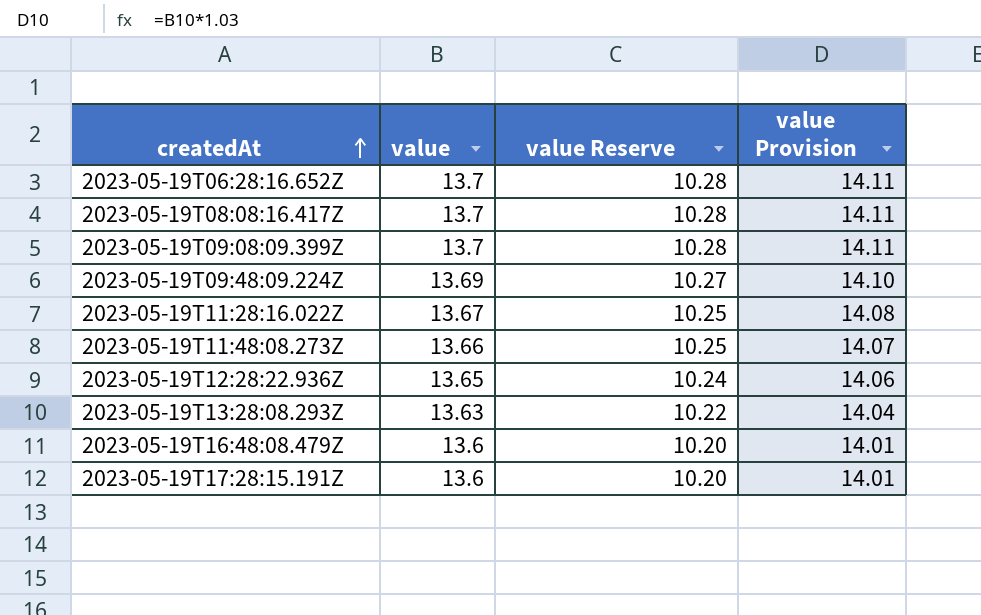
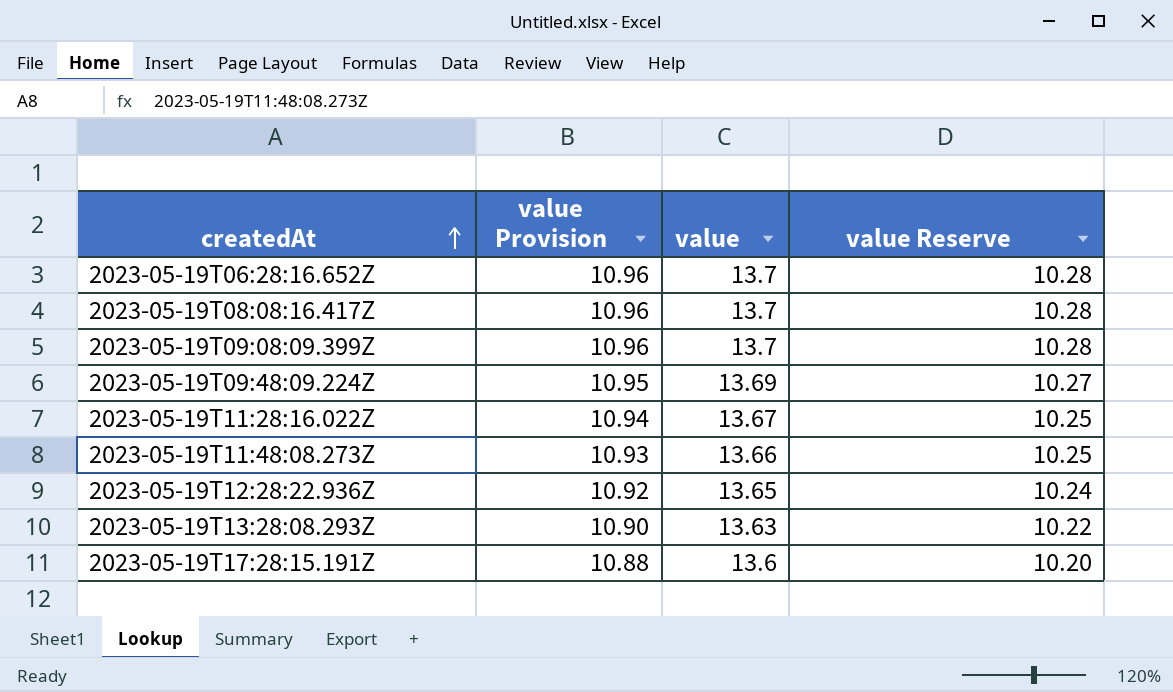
column value Provision | formula: [value] * 1.03 -> [value] * 0.8
column value Provision | position: 4 -> 2
row 2023-05-19T16:48:08.479Z: 13.6 | 10.20 | 14.01 -> none

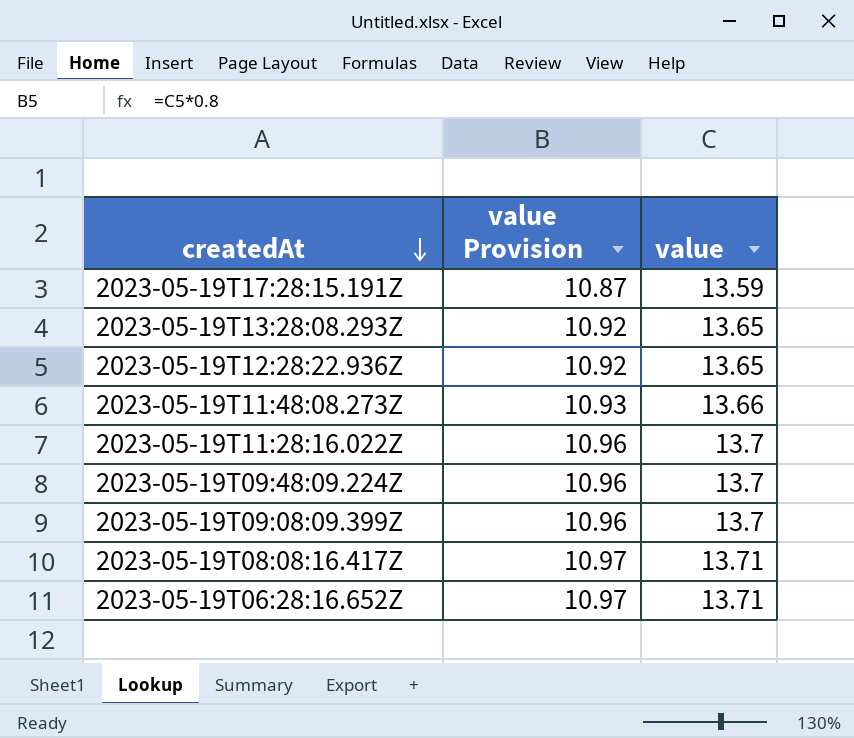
row order: createdAt ascending -> createdAt descending
column value Reserve | formula: [value] * 0.75 -> none
2023-05-19T17:28:15.191Z | value Provision: 10.88 -> 10.87
2023-05-19T17:28:15.191Z | value: 13.6 -> 13.59
2023-05-19T13:28:08.293Z | value Provision: 10.90 -> 10.92
2023-05-19T13:28:08.293Z | value: 13.63 -> 13.65
2023-05-19T11:28:16.022Z | value Provision: 10.94 -> 10.96
2023-05-19T11:28:16.022Z | value: 13.67 -> 13.7
2023-05-19T09:48:09.224Z | value Provision: 10.95 -> 10.96
2023-05-19T09:48:09.224Z | value: 13.69 -> 13.7
2023-05-19T08:08:16.417Z | value Provision: 10.96 -> 10.97
2023-05-19T08:08:16.417Z | value: 13.7 -> 13.71
2023-05-19T06:28:16.652Z | value Provision: 10.96 -> 10.97
2023-05-19T06:28:16.652Z | value: 13.7 -> 13.71

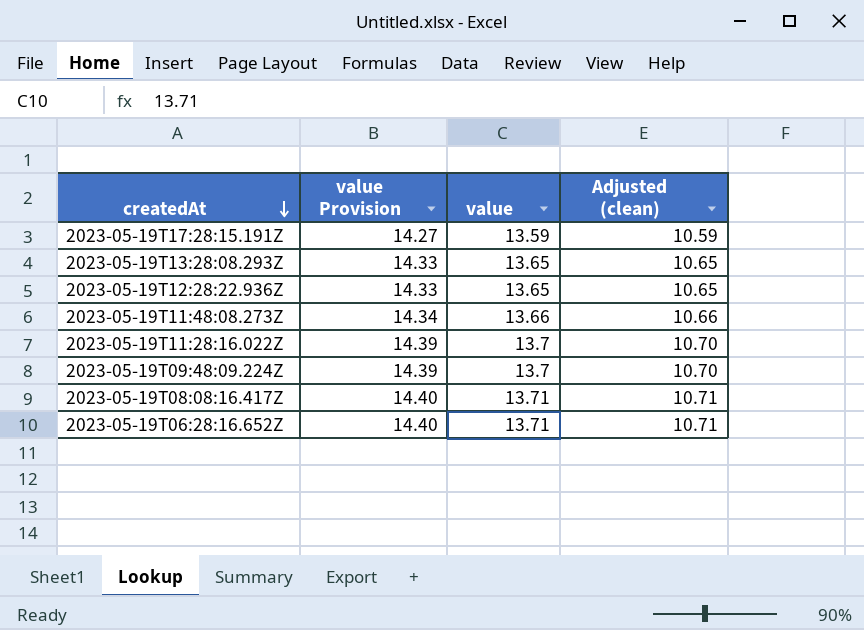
column value Provision | formula: [value] * 0.8 -> [value] * 1.05
column Adjusted (clean) | formula: none -> [value] - 3
row 2023-05-19T09:08:09.399Z: 10.96 | 13.7 -> none

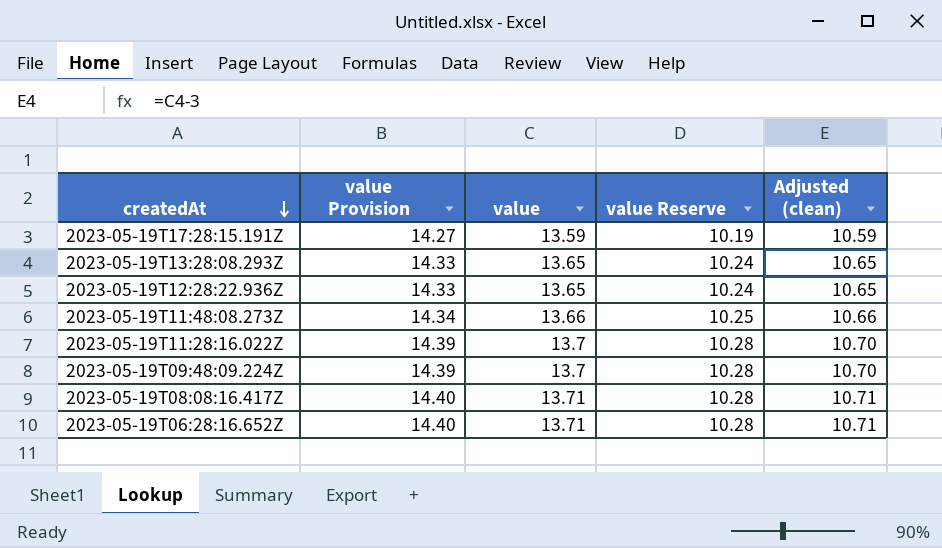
column value Reserve | formula: none -> [value] * 0.75

